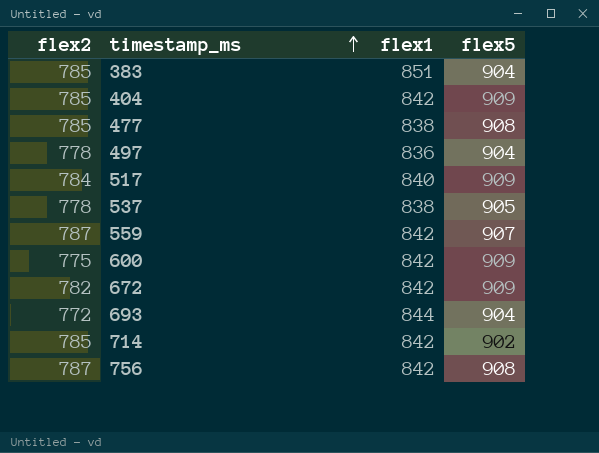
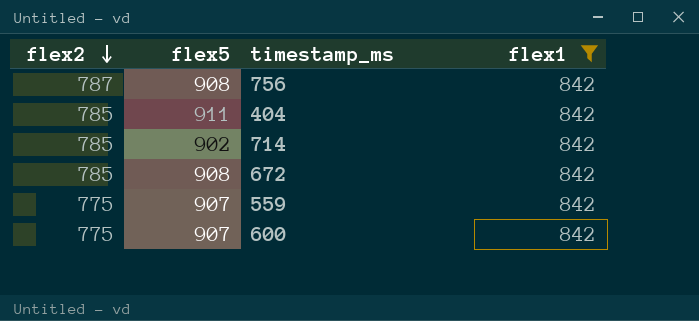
filter: none -> flex1 = 842
row order: timestamp_ms ascending -> flex2 descending
column flex5 | position: 4 -> 2
404 | flex5: 909 -> 911
672 | flex2: 782 -> 785
672 | flex5: 909 -> 908
559 | flex2: 787 -> 775
600 | flex5: 909 -> 907

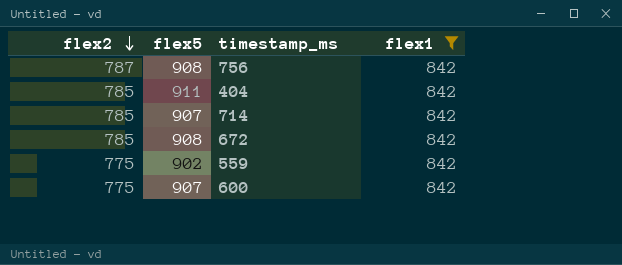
714 | flex5: 902 -> 907
559 | flex5: 907 -> 902

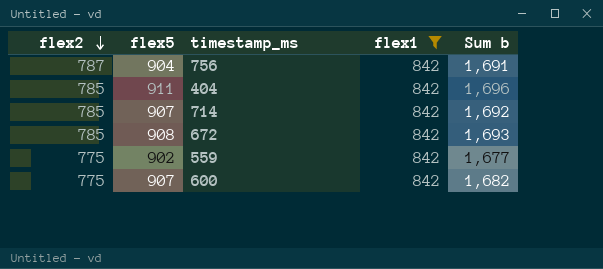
column Sum b | formula: none -> [flex2] + [flex5]
756 | flex5: 908 -> 904

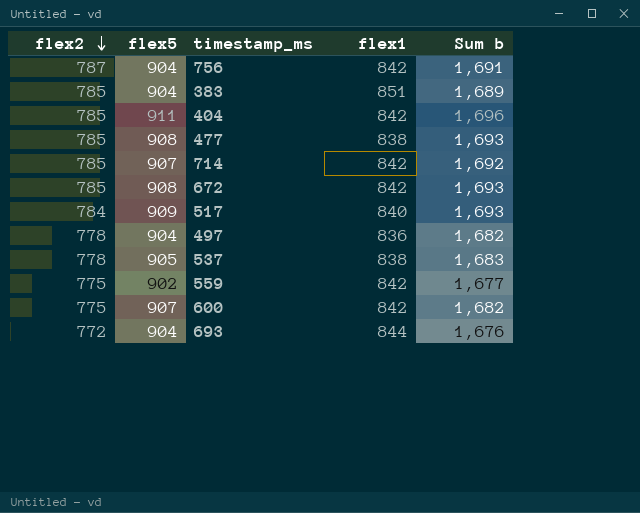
filter: flex1 = 842 -> none

